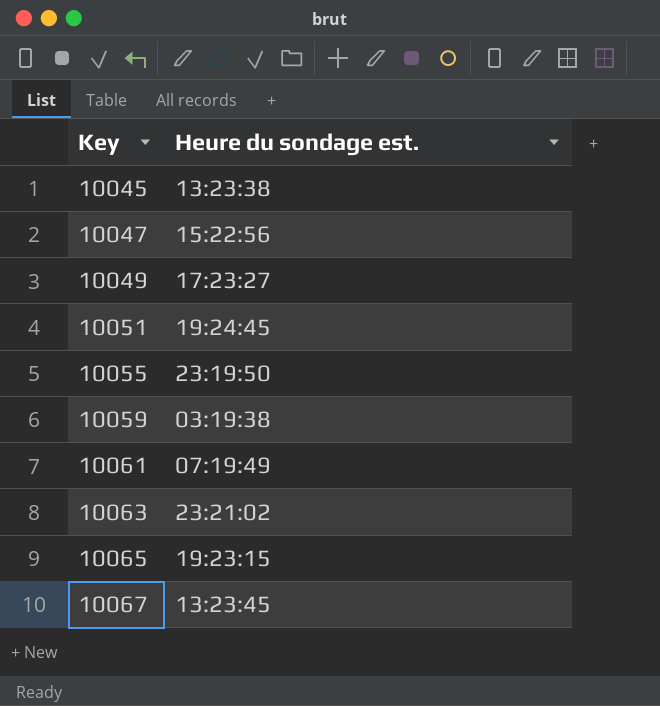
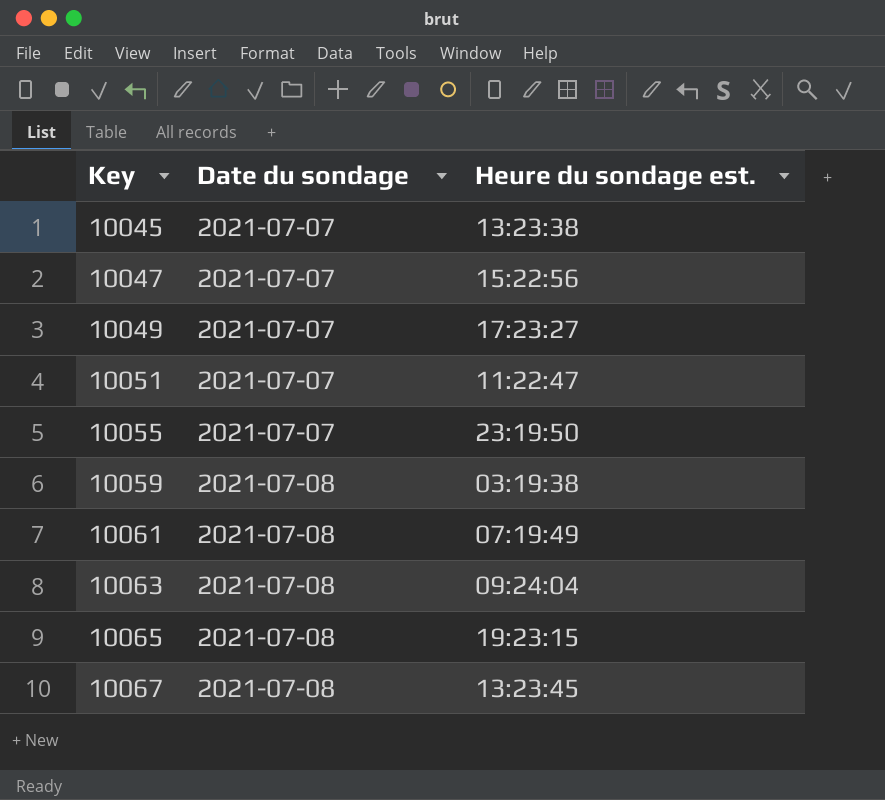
column Date du sondage | position: none -> 2
10051 | Heure du sondage est.: 19:24:45 -> 11:22:47
10063 | Heure du sondage est.: 23:21:02 -> 09:24:04

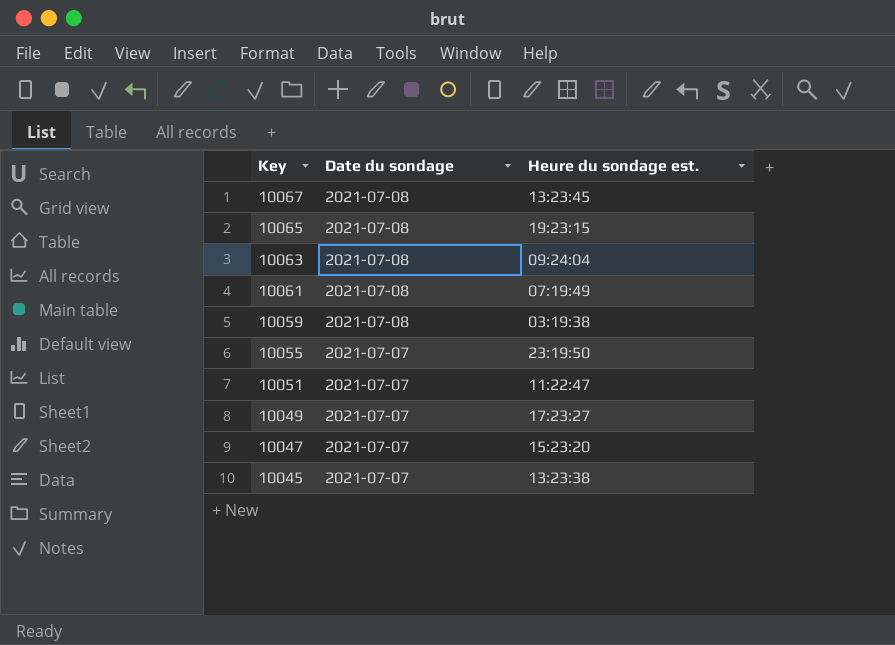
row order: Key ascending -> Key descending
10047 | Heure du sondage est.: 15:22:56 -> 15:23:20

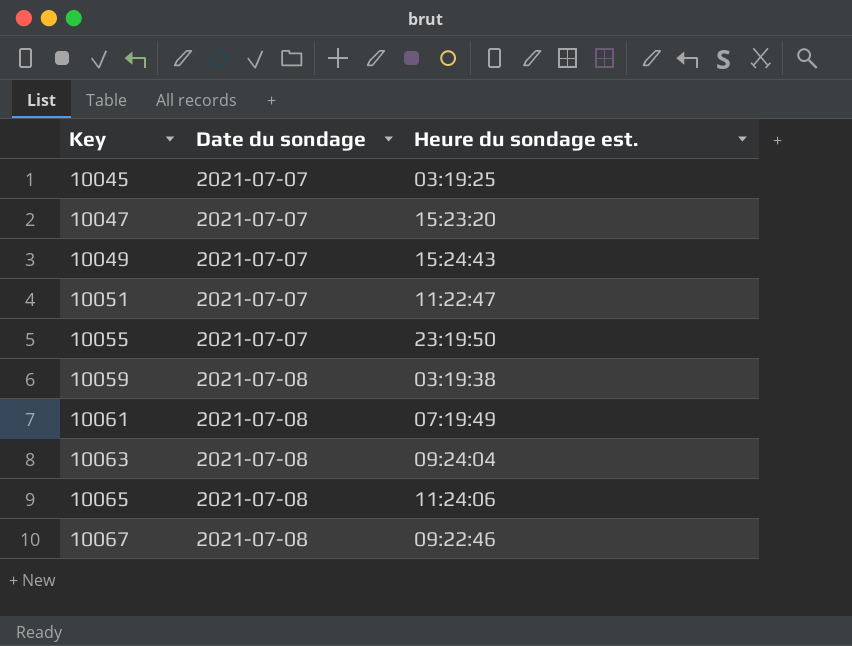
row order: Key descending -> Key ascending
10045 | Heure du sondage est.: 13:23:38 -> 03:19:25
10049 | Heure du sondage est.: 17:23:27 -> 15:24:43
10065 | Heure du sondage est.: 19:23:15 -> 11:24:06
10067 | Heure du sondage est.: 13:23:45 -> 09:22:46

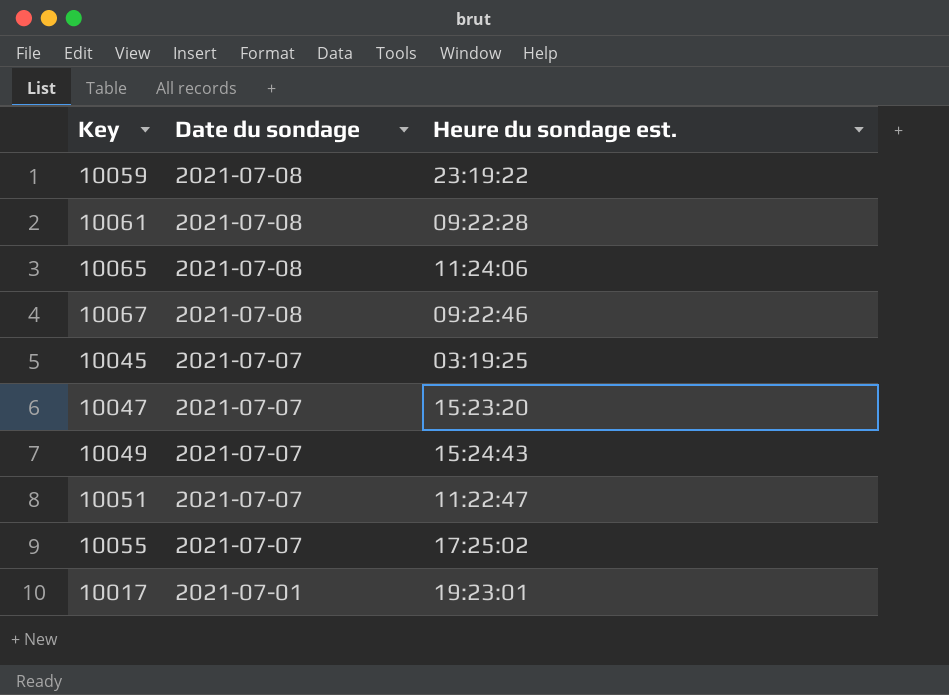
row order: Key ascending -> Date du sondage descending
row 10063: 2021-07-08 | 09:24:04 -> none
10059 | Heure du sondage est.: 03:19:38 -> 23:19:22
10061 | Heure du sondage est.: 07:19:49 -> 09:22:28
10055 | Heure du sondage est.: 23:19:50 -> 17:25:02
row 10017: none -> 2021-07-01 | 19:23:01

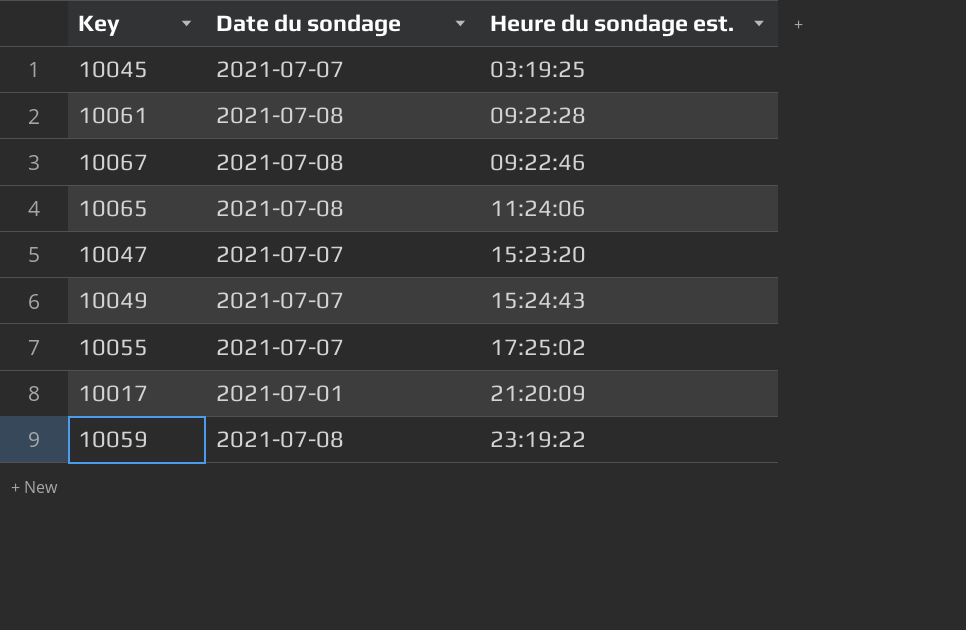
row order: Date du sondage descending -> Heure du sondage est. ascending
row 10051: 2021-07-07 | 11:22:47 -> none
10017 | Heure du sondage est.: 19:23:01 -> 21:20:09

